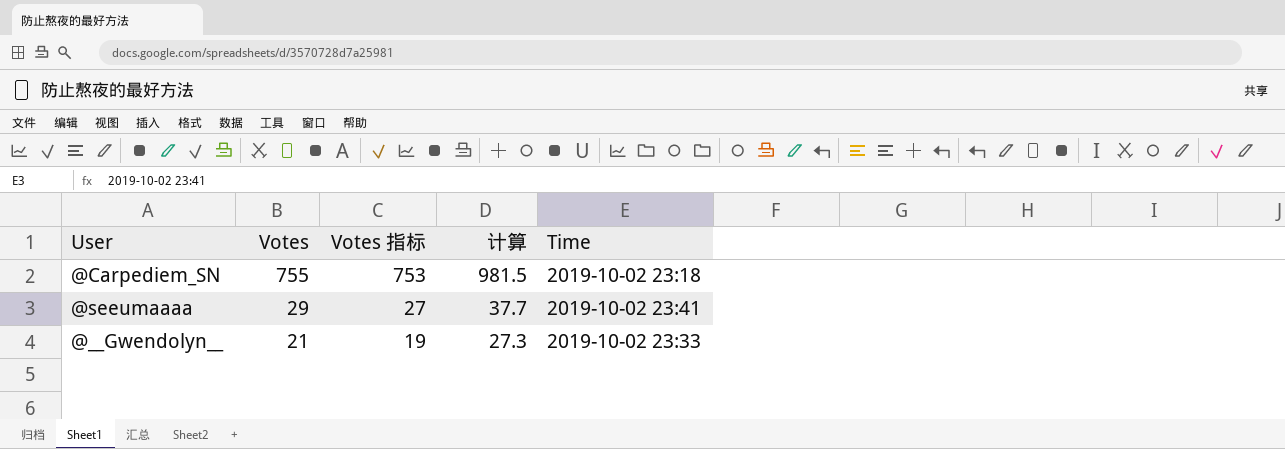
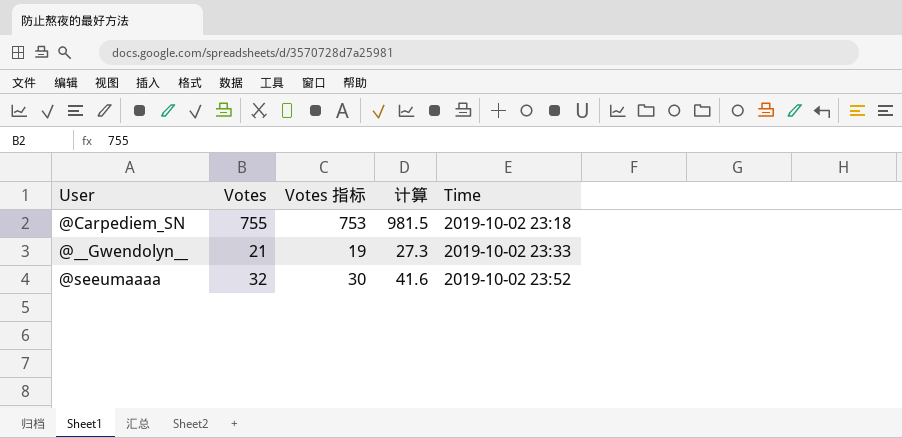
row order: Votes descending -> Time ascending
@seeumaaaa | Votes: 29 -> 32
@seeumaaaa | Votes 指标: 27 -> 30
@seeumaaaa | 计算: 37.7 -> 41.6
@seeumaaaa | Time: 2019-10-02 23:41 -> 2019-10-02 23:52

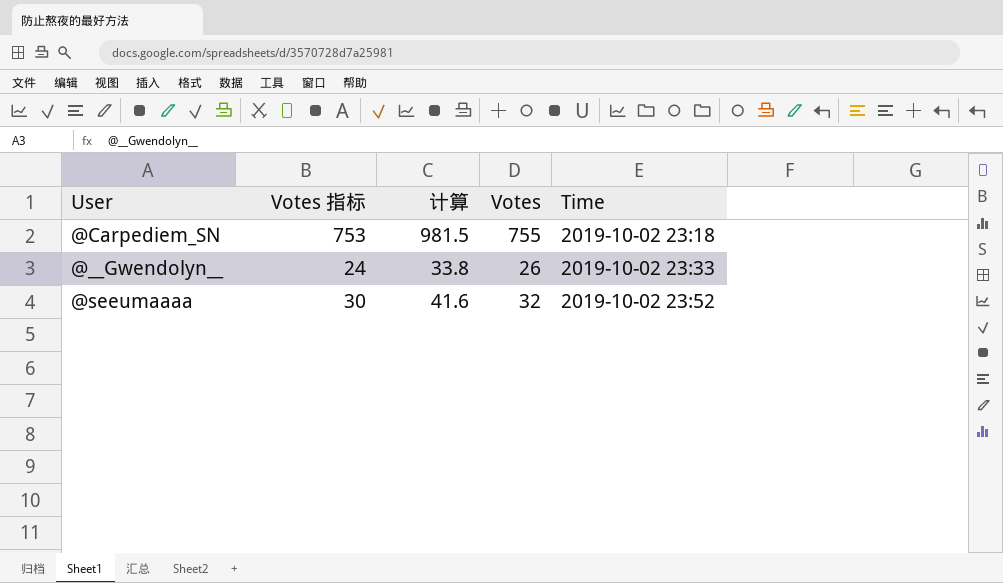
column Votes | position: 2 -> 4
@__Gwendolyn__ | Votes 指标: 19 -> 24
@__Gwendolyn__ | 计算: 27.3 -> 33.8
@__Gwendolyn__ | Votes: 21 -> 26

